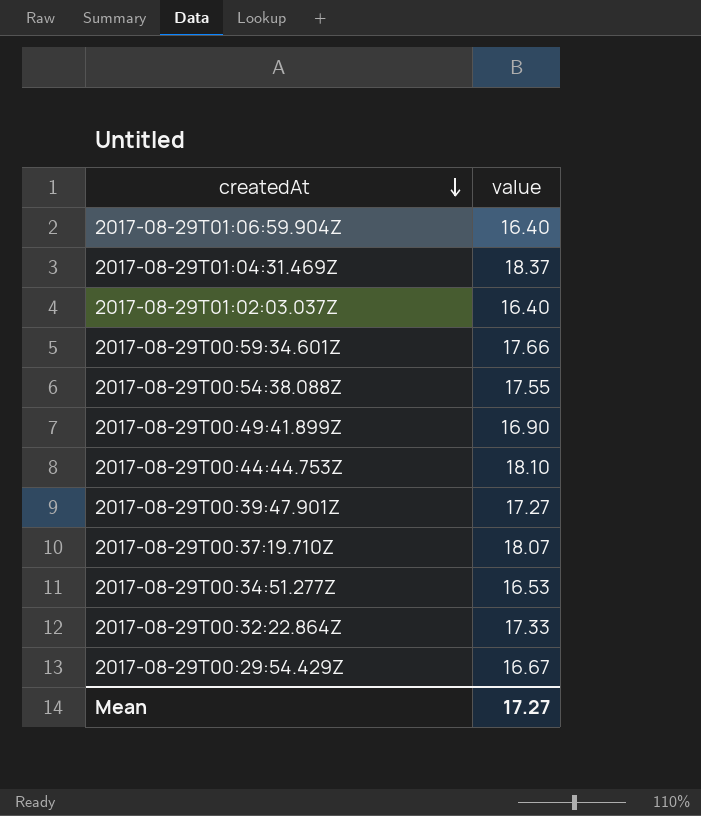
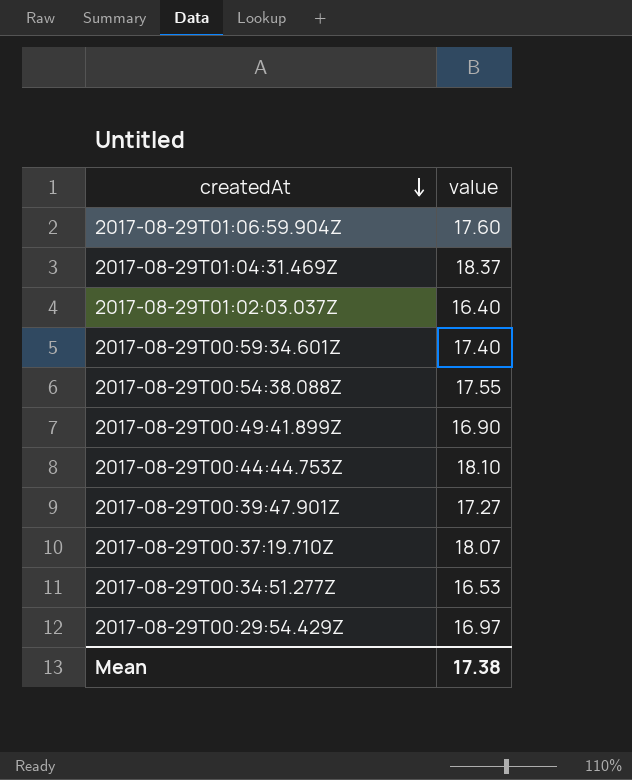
row 2017-08-29T00:32:22.864Z: 17.33 -> none
2017-08-29T01:06:59.904Z | value: 16.40 -> 17.60
2017-08-29T00:59:34.601Z | value: 17.66 -> 17.40
2017-08-29T00:29:54.429Z | value: 16.67 -> 16.97
Mean | value: 17.27 -> 17.38

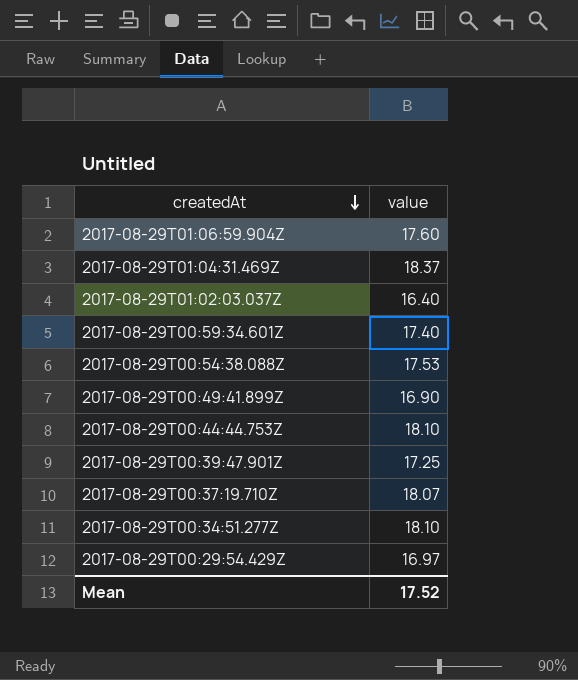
2017-08-29T00:54:38.088Z | value: 17.55 -> 17.53
2017-08-29T00:39:47.901Z | value: 17.27 -> 17.25
2017-08-29T00:34:51.277Z | value: 16.53 -> 18.10
Mean | value: 17.38 -> 17.52

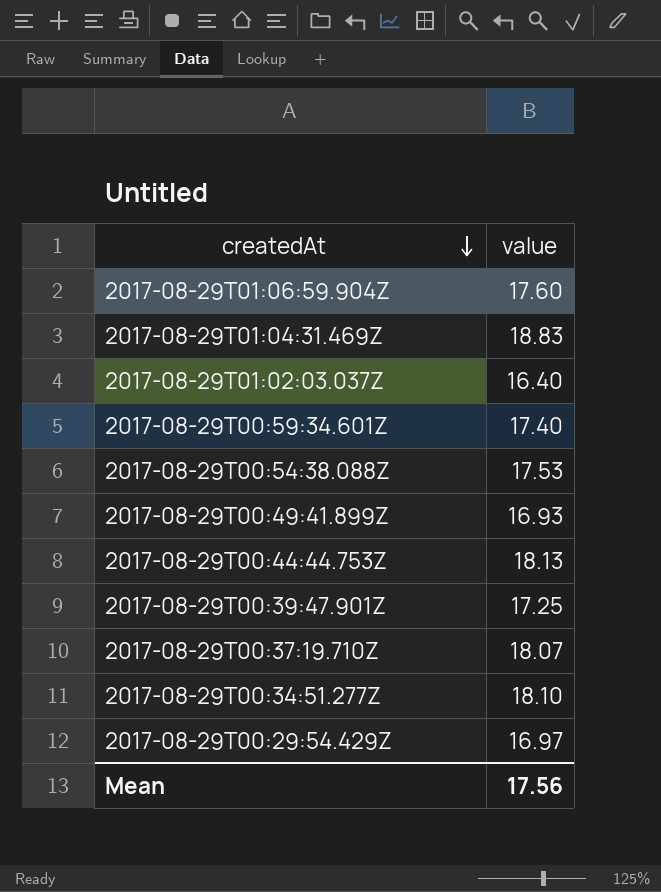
2017-08-29T01:04:31.469Z | value: 18.37 -> 18.83
2017-08-29T00:49:41.899Z | value: 16.90 -> 16.93
2017-08-29T00:44:44.753Z | value: 18.10 -> 18.13
Mean | value: 17.52 -> 17.56

